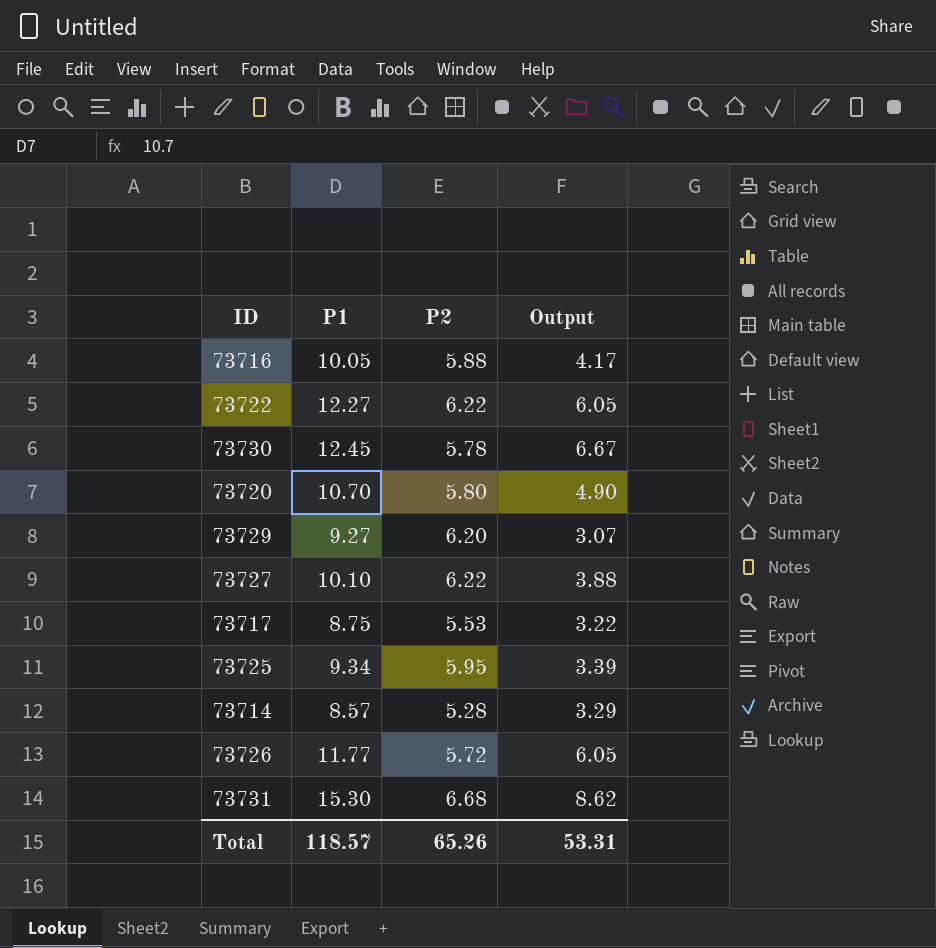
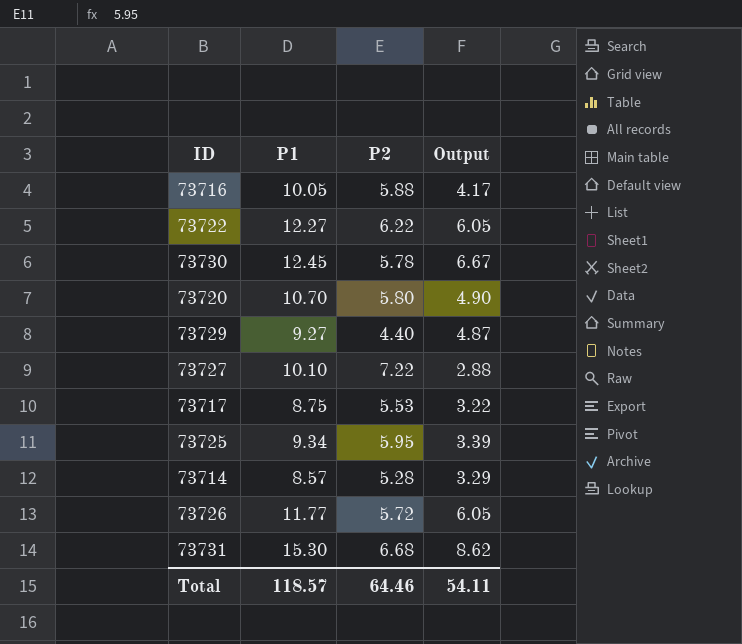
73729 | P2: 6.20 -> 4.40
73729 | Output: 3.07 -> 4.87
73727 | P2: 6.22 -> 7.22
73727 | Output: 3.88 -> 2.88
Total | P2: 65.26 -> 64.46
Total | Output: 53.31 -> 54.11

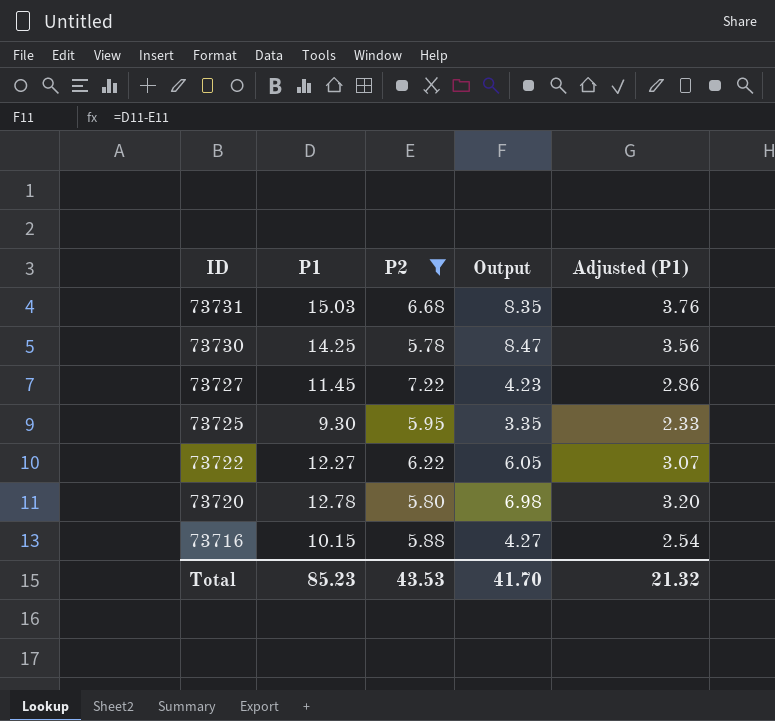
filter: none -> P2 >= 5.78
row order: none -> ID descending
column Adjusted (P1) | formula: none -> [P1] * 0.25
73731 | P1: 15.30 -> 15.03
73731 | Output: 8.62 -> 8.35
73730 | P1: 12.45 -> 14.25
73730 | Output: 6.67 -> 8.47
73727 | P1: 10.10 -> 11.45
73727 | Output: 2.88 -> 4.23
73725 | P1: 9.34 -> 9.30
73725 | Output: 3.39 -> 3.35
73720 | P1: 10.70 -> 12.78
73720 | Output: 4.90 -> 6.98
73716 | P1: 10.05 -> 10.15
73716 | Output: 4.17 -> 4.27
Total | P1: 118.57 -> 85.23
Total | P2: 64.46 -> 43.53
Total | Output: 54.11 -> 41.70

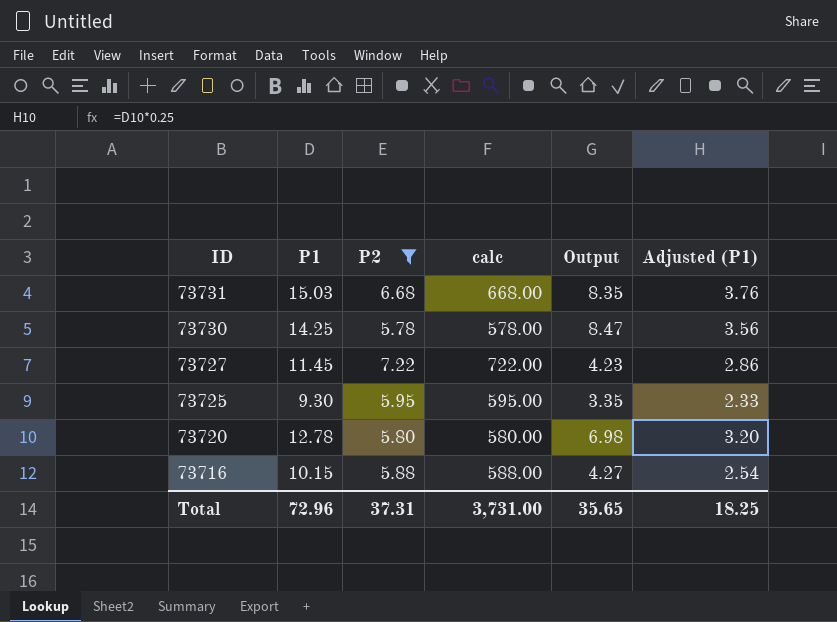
column calc | formula: none -> [P2] * 100
row 73722: 12.27 | 6.22 | 6.05 | 3.07 -> none
Total | P1: 85.23 -> 72.96
Total | P2: 43.53 -> 37.31
Total | Output: 41.70 -> 35.65
Total | Adjusted (P1): 21.32 -> 18.25

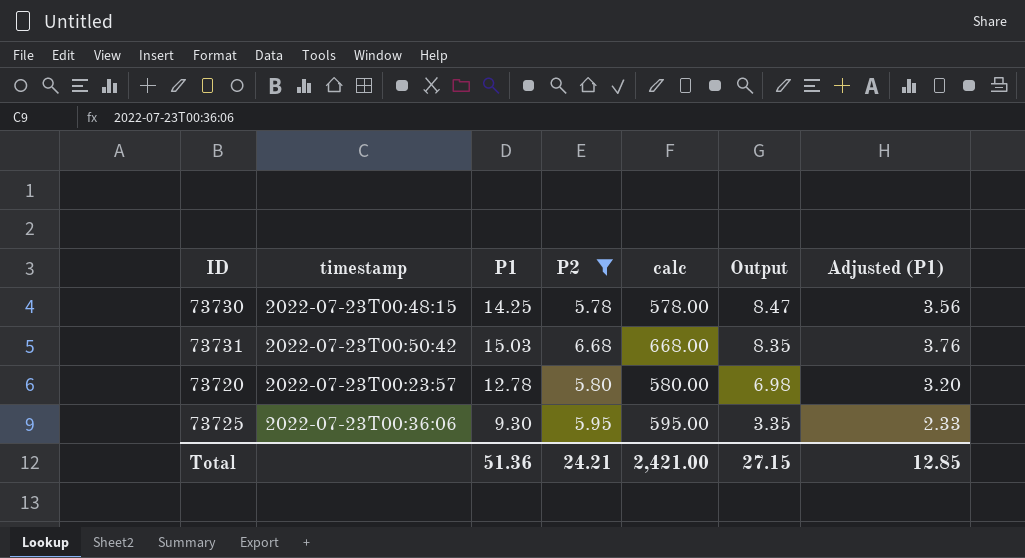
row order: ID descending -> Output descending
column timestamp | position: none -> 2
row 73727: 11.45 | 7.22 | 722.00 | 4.23 | 2.86 -> none
row 73716: 10.15 | 5.88 | 588.00 | 4.27 | 2.54 -> none
Total | P1: 72.96 -> 51.36
Total | P2: 37.31 -> 24.21
Total | calc: 3,731.00 -> 2,421.00
Total | Output: 35.65 -> 27.15
Total | Adjusted (P1): 18.25 -> 12.85

